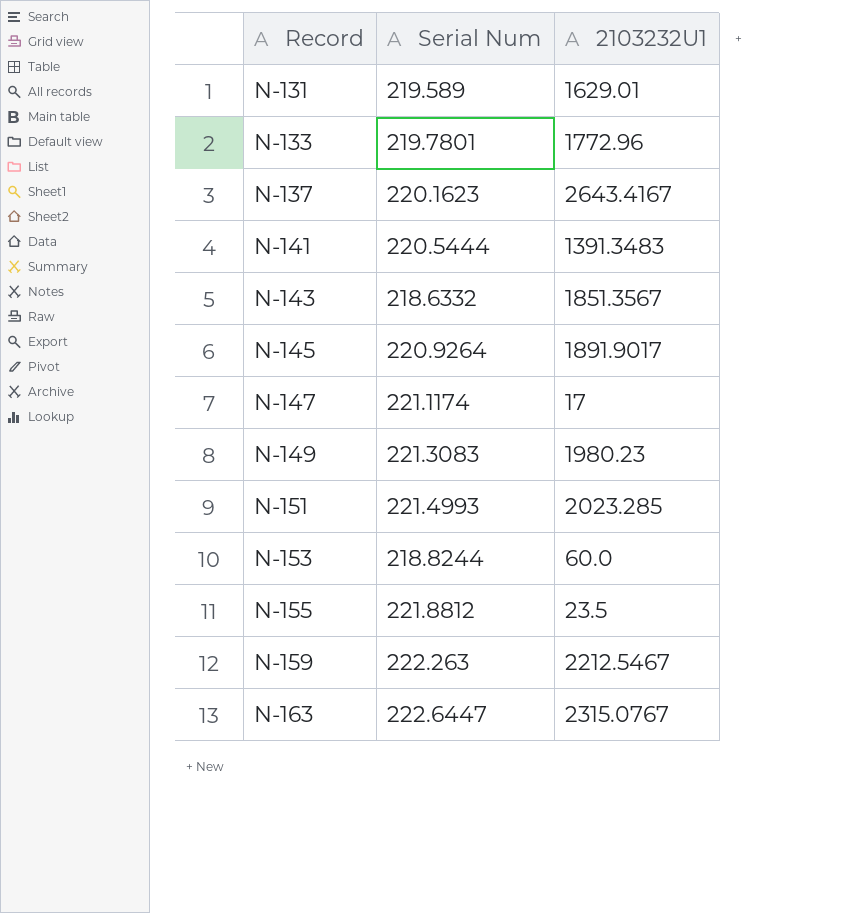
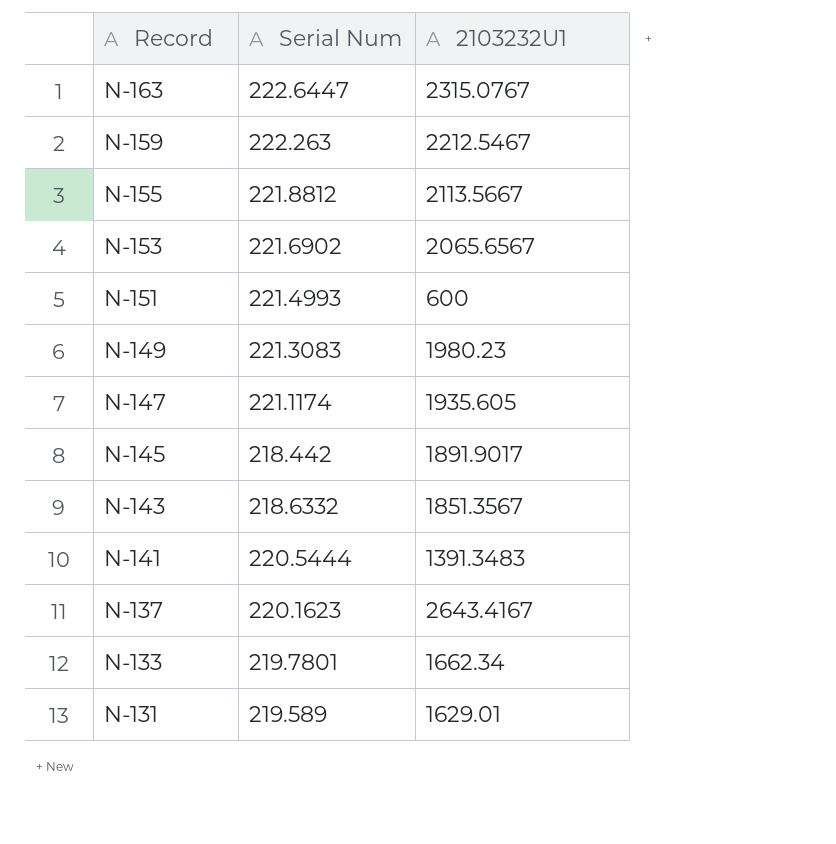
row order: Record ascending -> Record descending
N-155 | 2103232U1: 23.5 -> 2113.5667
N-153 | Serial Num: 218.8244 -> 221.6902
N-153 | 2103232U1: 60.0 -> 2065.6567
N-151 | 2103232U1: 2023.285 -> 600
N-147 | 2103232U1: 17 -> 1935.605
N-145 | Serial Num: 220.9264 -> 218.442
N-133 | 2103232U1: 1772.96 -> 1662.34

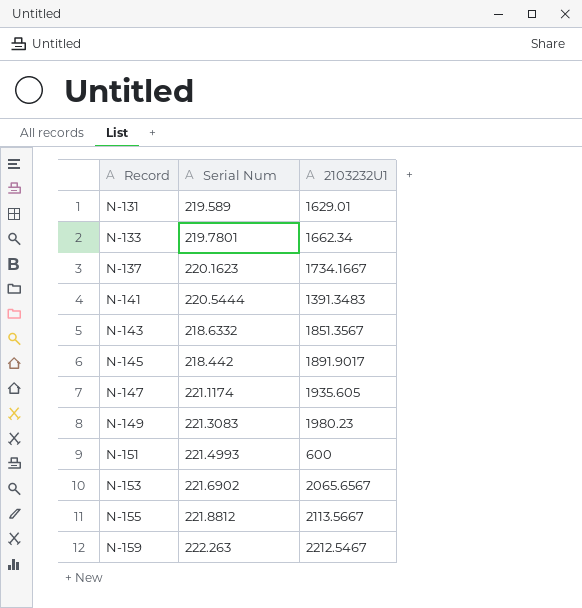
row order: Record descending -> Record ascending
row N-163: 222.6447 | 2315.0767 -> none
N-137 | 2103232U1: 2643.4167 -> 1734.1667

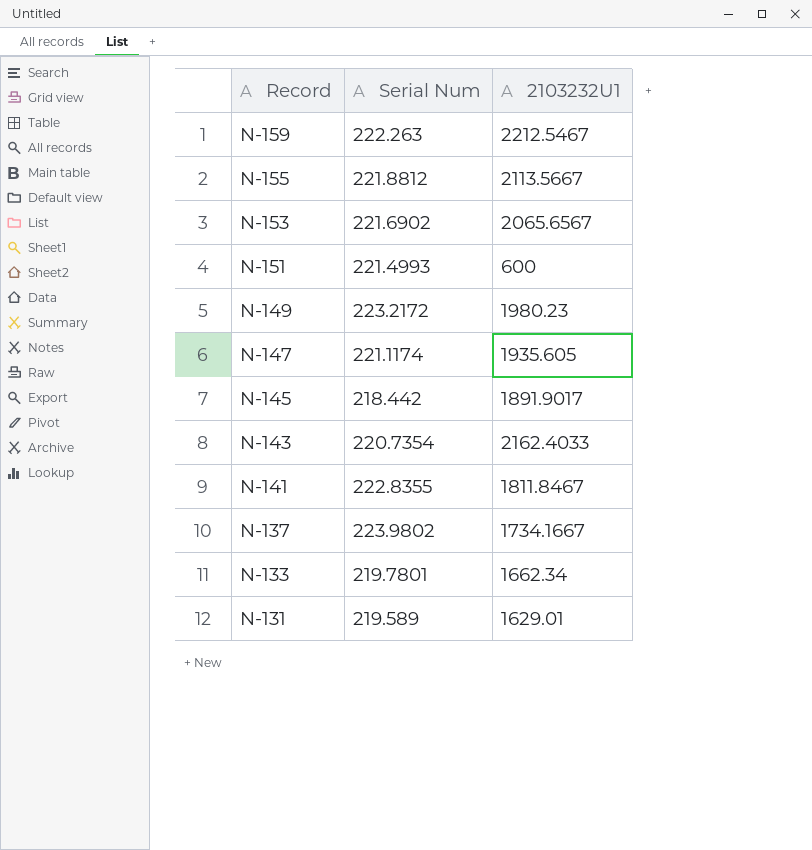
row order: Record ascending -> Record descending
N-149 | Serial Num: 221.3083 -> 223.2172
N-143 | Serial Num: 218.6332 -> 220.7354
N-143 | 2103232U1: 1851.3567 -> 2162.4033
N-141 | Serial Num: 220.5444 -> 222.8355
N-141 | 2103232U1: 1391.3483 -> 1811.8467
N-137 | Serial Num: 220.1623 -> 223.9802

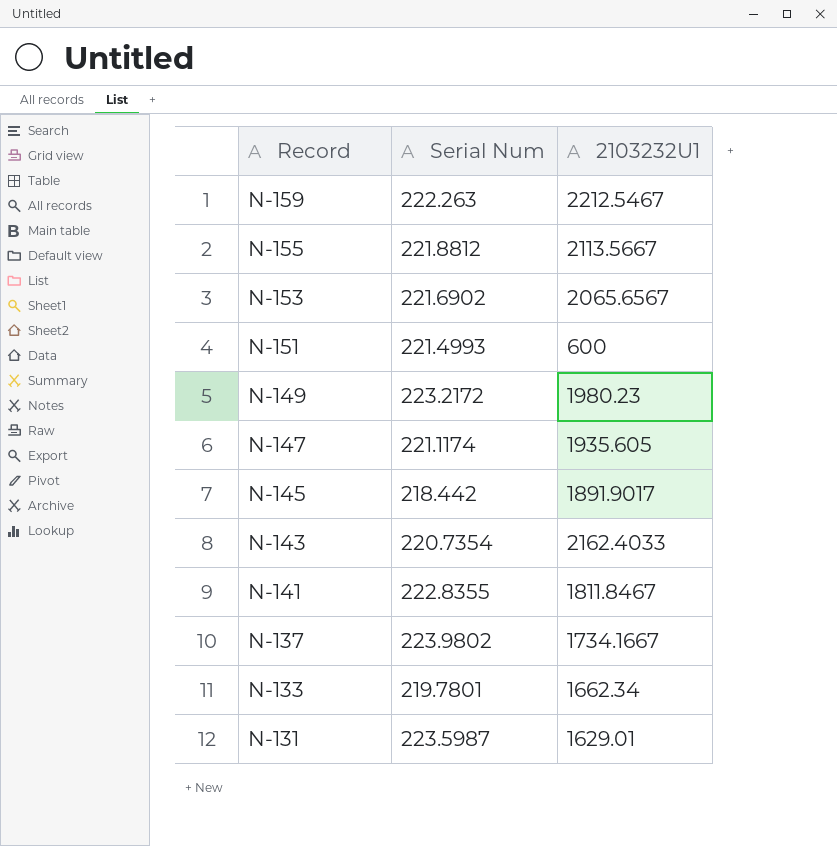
N-131 | Serial Num: 219.589 -> 223.5987

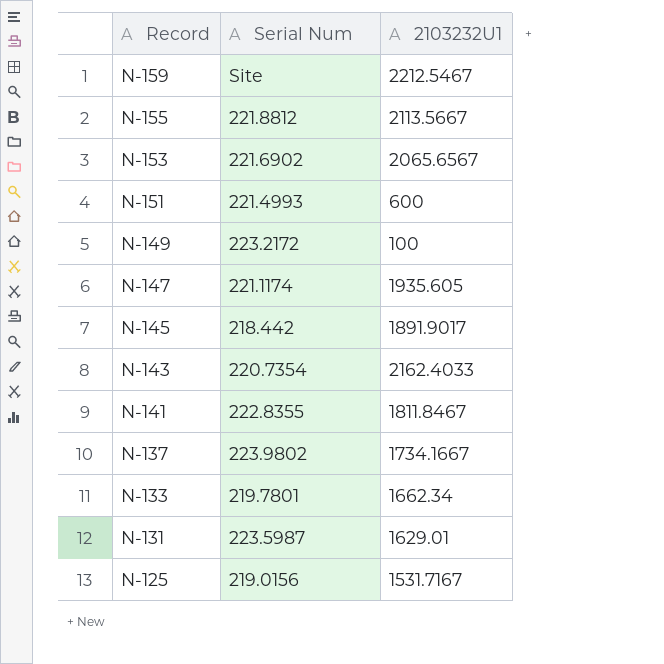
N-159 | Serial Num: 222.263 -> Site
N-149 | 2103232U1: 1980.23 -> 100
row N-125: none -> 219.0156 | 1531.7167

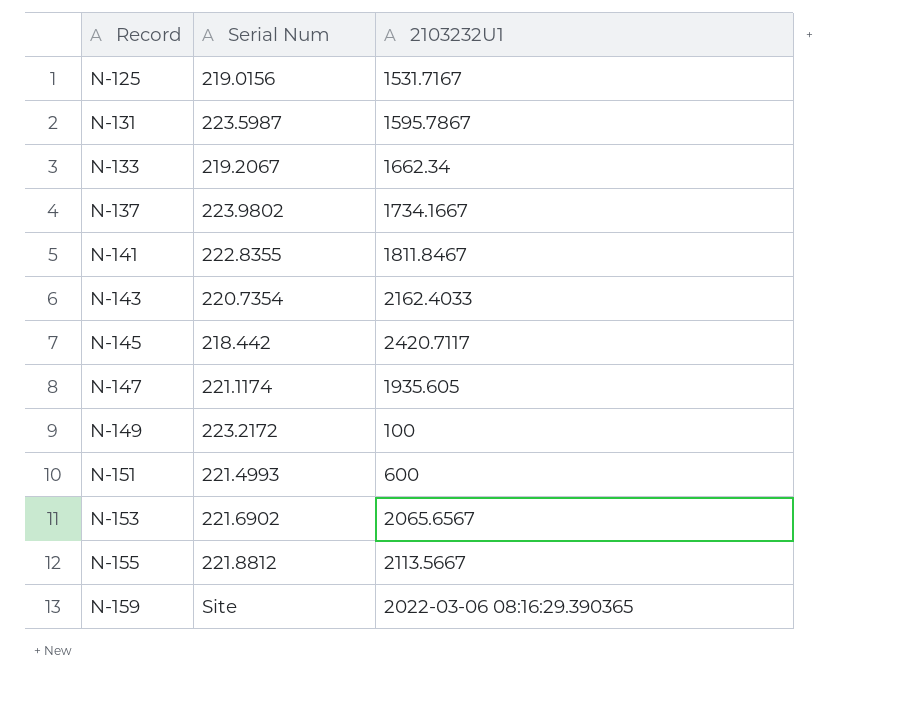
row order: Record descending -> Record ascending
N-131 | 2103232U1: 1629.01 -> 1595.7867
N-133 | Serial Num: 219.7801 -> 219.2067
N-145 | 2103232U1: 1891.9017 -> 2420.7117
N-159 | 2103232U1: 2212.5467 -> 2022-03-06 08:16:29.390365

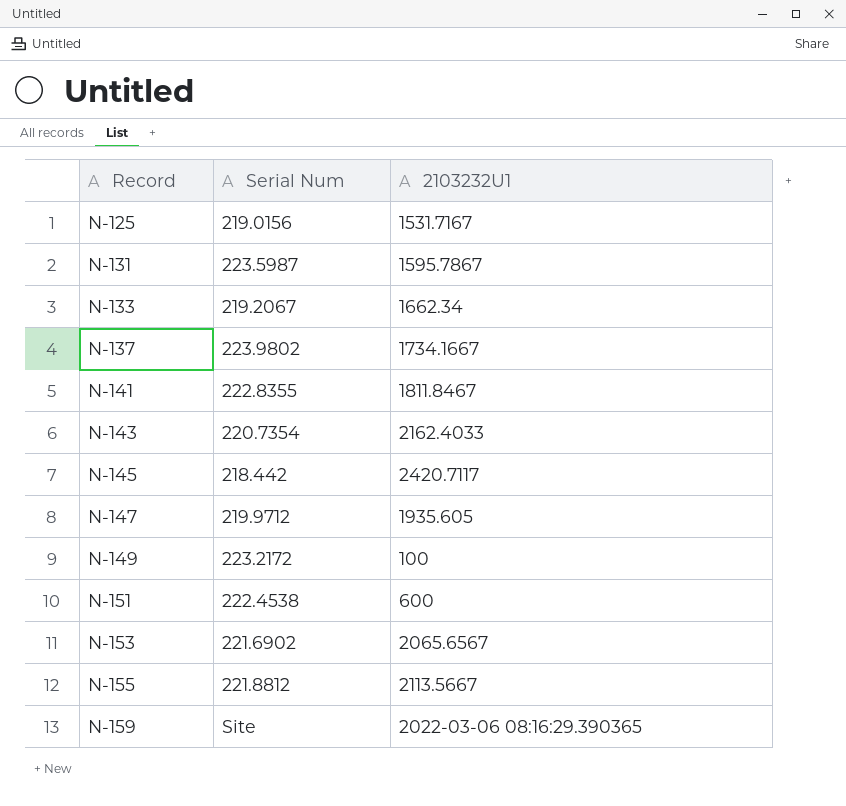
N-147 | Serial Num: 221.1174 -> 219.9712
N-151 | Serial Num: 221.4993 -> 222.4538

